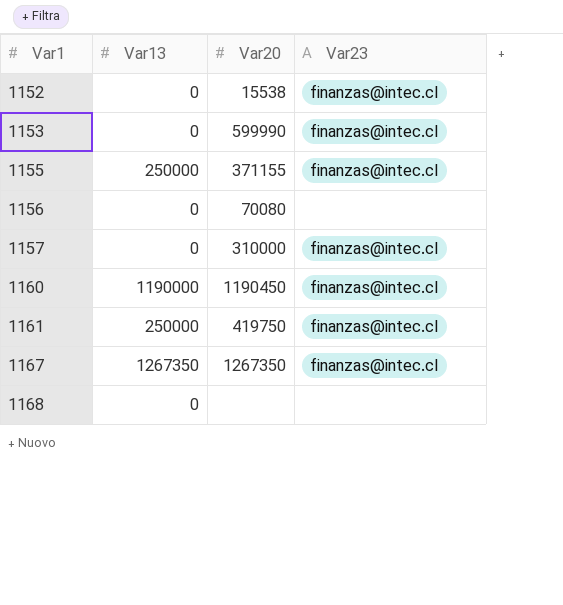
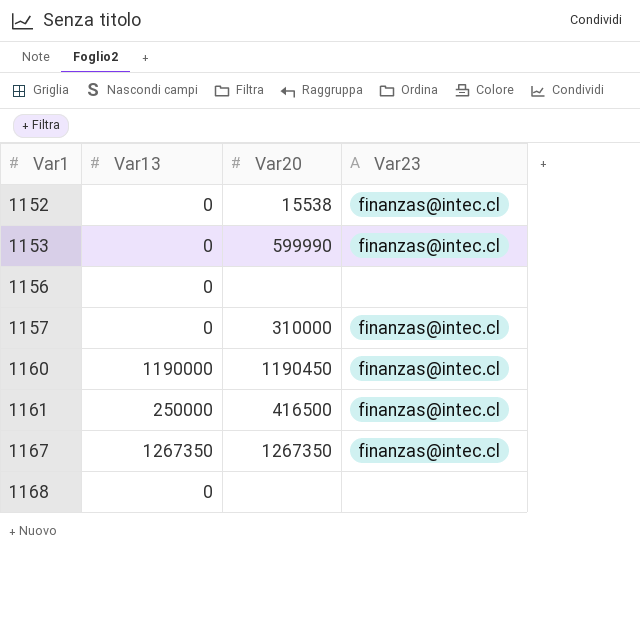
row 1155: 250000 | 371155 | finanzas@intec.cl -> none
1156 | Var20: 70080 -> none
1161 | Var20: 419750 -> 416500

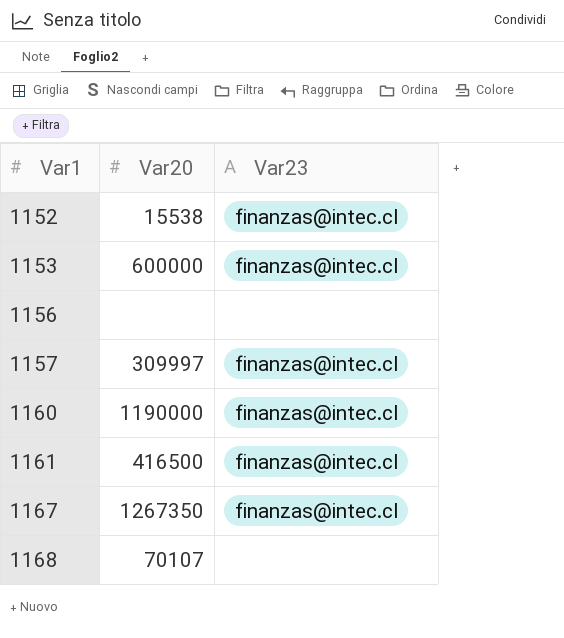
column Var13 | position: 2 -> none
1153 | Var20: 599990 -> 600000
1157 | Var20: 310000 -> 309997
1160 | Var20: 1190450 -> 1190000
1168 | Var20: none -> 70107

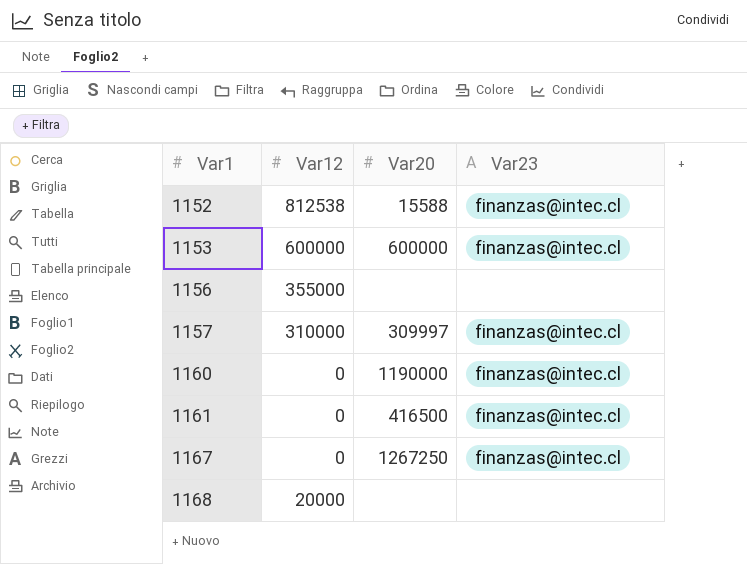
column Var12 | position: none -> 2
1152 | Var20: 15538 -> 15588
1167 | Var20: 1267350 -> 1267250
1168 | Var20: 70107 -> none

